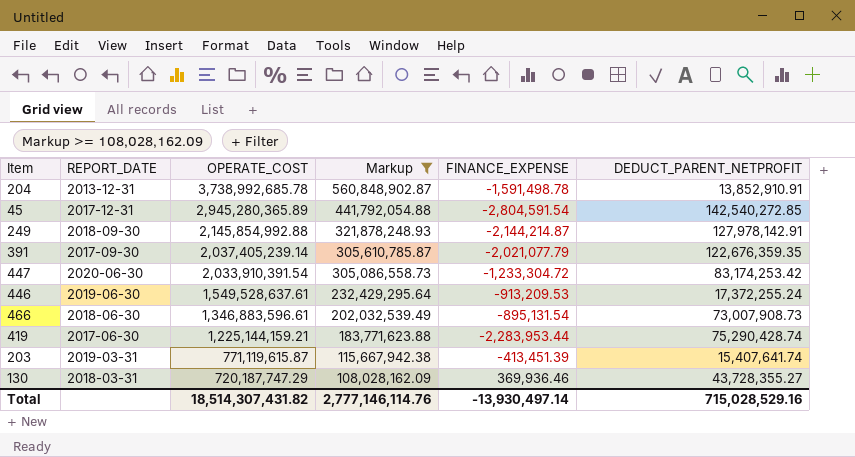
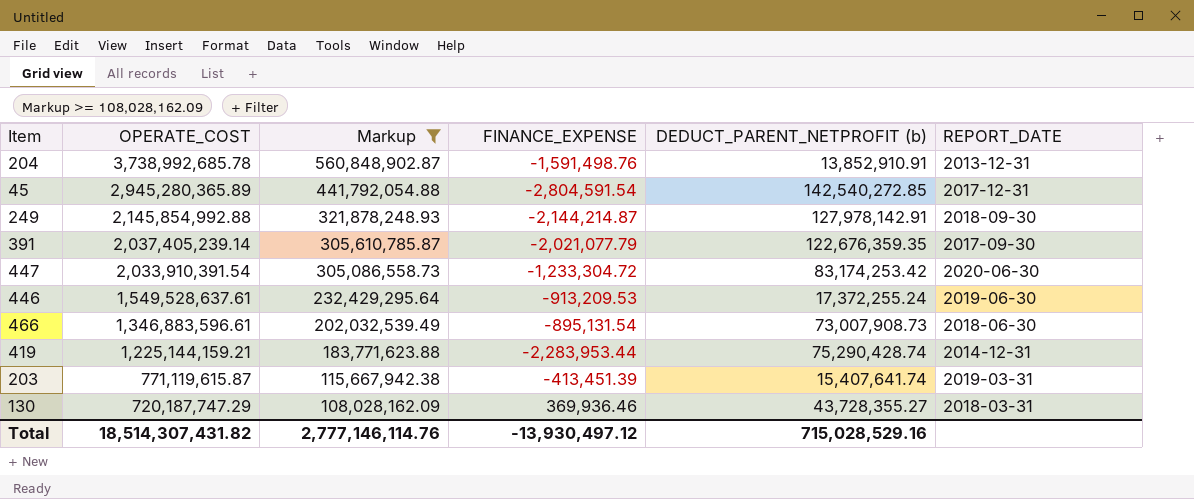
column name: DEDUCT_PARENT_NETPROFIT -> DEDUCT_PARENT_NETPROFIT (b)
column REPORT_DATE | position: 2 -> 6
204 | FINANCE_EXPENSE: -1,591,498.78 -> -1,591,498.76
419 | REPORT_DATE: 2017-06-30 -> 2014-12-31
Total | FINANCE_EXPENSE: -13,930,497.14 -> -13,930,497.12

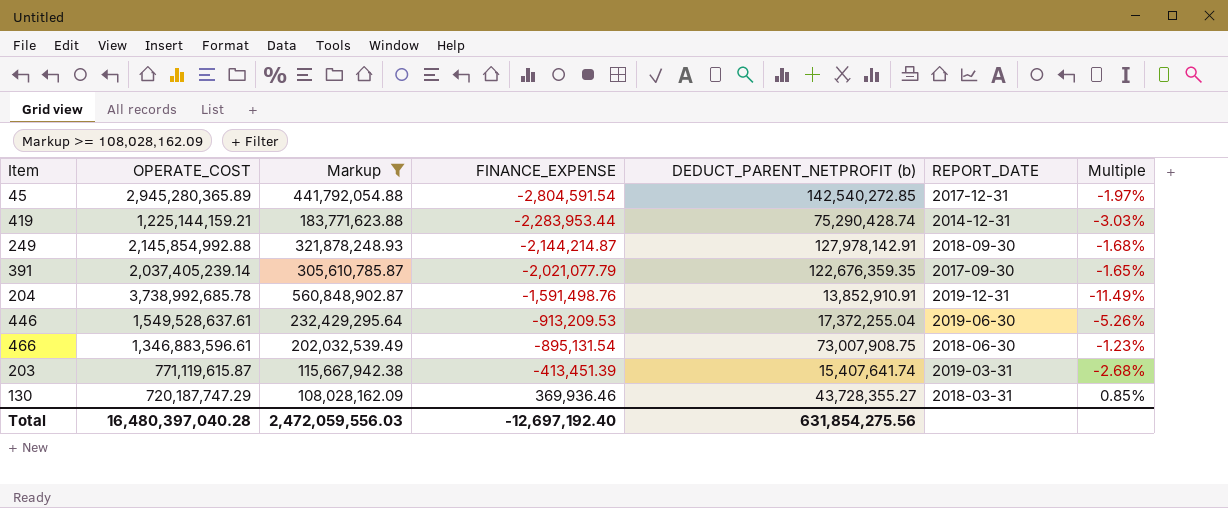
row order: OPERATE_COST descending -> FINANCE_EXPENSE ascending
column Multiple | formula: none -> [FINANCE_EXPENSE] / [DEDUCT_PARENT_NETPROFIT (b)]
row 447: 2,033,910,391.54 | 305,086,558.73 | -1,233,304.72 | 83,174,253.42 | 2020-06-30 -> none
204 | REPORT_DATE: 2013-12-31 -> 2019-12-31
446 | DEDUCT_PARENT_NETPROFIT (b): 17,372,255.24 -> 17,372,255.04
466 | DEDUCT_PARENT_NETPROFIT (b): 73,007,908.73 -> 73,007,908.75
Total | OPERATE_COST: 18,514,307,431.82 -> 16,480,397,040.28
Total | Markup: 2,777,146,114.76 -> 2,472,059,556.03
Total | FINANCE_EXPENSE: -13,930,497.12 -> -12,697,192.40
Total | DEDUCT_PARENT_NETPROFIT (b): 715,028,529.16 -> 631,854,275.56

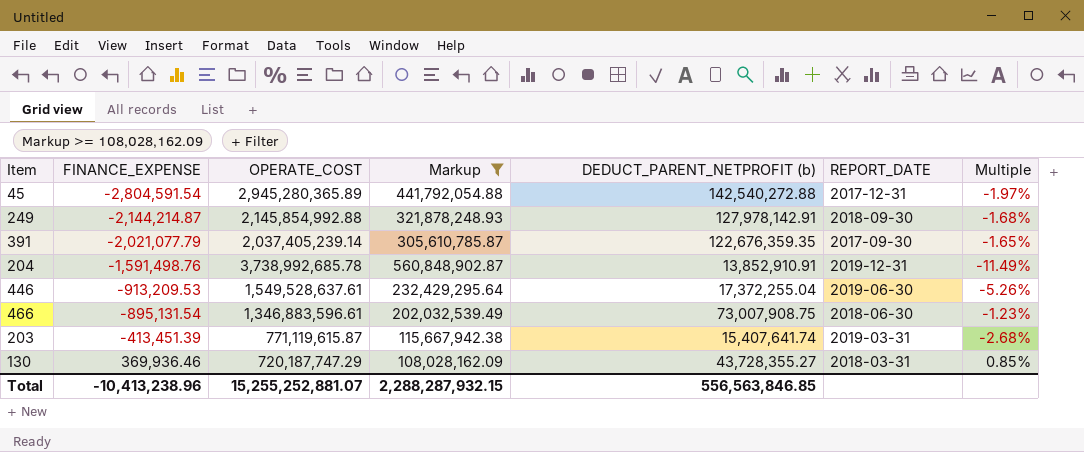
column FINANCE_EXPENSE | position: 4 -> 2
row 419: 1,225,144,159.21 | 183,771,623.88 | -2,283,953.44 | 75,290,428.74 | 2014-12-31 | -3.03% -> none
45 | DEDUCT_PARENT_NETPROFIT (b): 142,540,272.85 -> 142,540,272.88
Total | FINANCE_EXPENSE: -12,697,192.40 -> -10,413,238.96
Total | OPERATE_COST: 16,480,397,040.28 -> 15,255,252,881.07
Total | Markup: 2,472,059,556.03 -> 2,288,287,932.15
Total | DEDUCT_PARENT_NETPROFIT (b): 631,854,275.56 -> 556,563,846.85

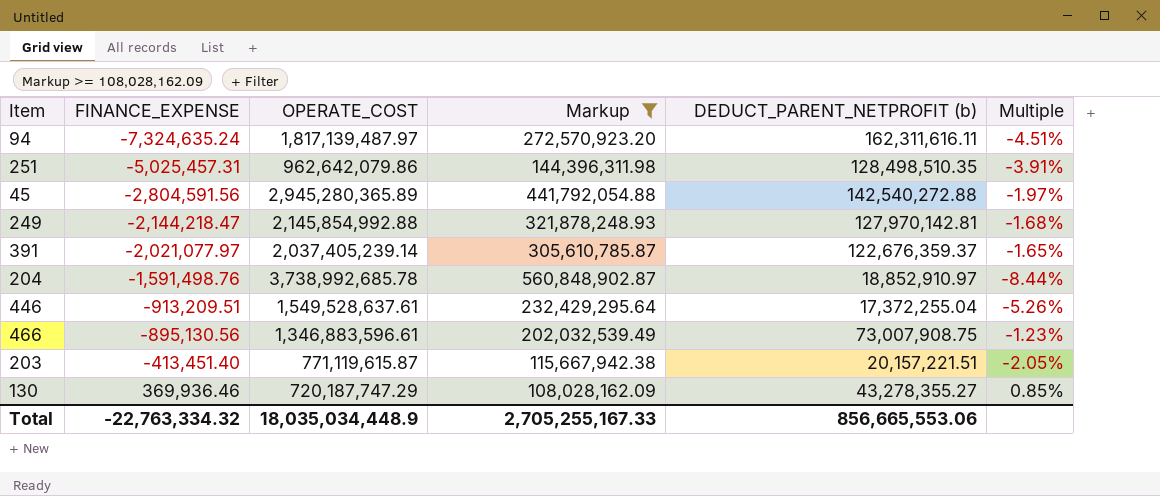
column REPORT_DATE | position: 6 -> none
row 94: none -> -7,324,635.24 | 1,817,139,487.97 | 272,570,923.20 | 162,311,616.11 | -4.51%
row 251: none -> -5,025,457.31 | 962,642,079.86 | 144,396,311.98 | 128,498,510.35 | -3.91%
45 | FINANCE_EXPENSE: -2,804,591.54 -> -2,804,591.56
249 | FINANCE_EXPENSE: -2,144,214.87 -> -2,144,218.47
249 | DEDUCT_PARENT_NETPROFIT (b): 127,978,142.91 -> 127,970,142.81
391 | FINANCE_EXPENSE: -2,021,077.79 -> -2,021,077.97
391 | DEDUCT_PARENT_NETPROFIT (b): 122,676,359.35 -> 122,676,359.37
204 | DEDUCT_PARENT_NETPROFIT (b): 13,852,910.91 -> 18,852,910.97
204 | Multiple: -11.49% -> -8.44%
446 | FINANCE_EXPENSE: -913,209.53 -> -913,209.51
466 | FINANCE_EXPENSE: -895,131.54 -> -895,130.56
203 | FINANCE_EXPENSE: -413,451.39 -> -413,451.40
203 | DEDUCT_PARENT_NETPROFIT (b): 15,407,641.74 -> 20,157,221.51
203 | Multiple: -2.68% -> -2.05%
130 | DEDUCT_PARENT_NETPROFIT (b): 43,728,355.27 -> 43,278,355.27
Total | FINANCE_EXPENSE: -10,413,238.96 -> -22,763,334.32
Total | OPERATE_COST: 15,255,252,881.07 -> 18,035,034,448.9
Total | Markup: 2,288,287,932.15 -> 2,705,255,167.33
Total | DEDUCT_PARENT_NETPROFIT (b): 556,563,846.85 -> 856,665,553.06

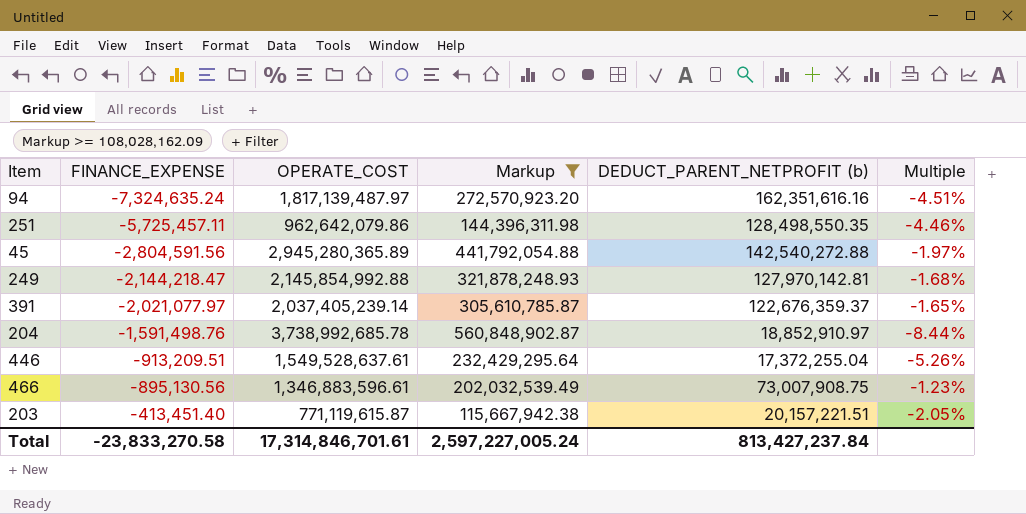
row 130: 369,936.46 | 720,187,747.29 | 108,028,162.09 | 43,278,355.27 | 0.85% -> none
94 | DEDUCT_PARENT_NETPROFIT (b): 162,311,616.11 -> 162,351,616.16
251 | FINANCE_EXPENSE: -5,025,457.31 -> -5,725,457.11
251 | DEDUCT_PARENT_NETPROFIT (b): 128,498,510.35 -> 128,498,550.35
251 | Multiple: -3.91% -> -4.46%
Total | FINANCE_EXPENSE: -22,763,334.32 -> -23,833,270.58
Total | OPERATE_COST: 18,035,034,448.9 -> 17,314,846,701.61
Total | Markup: 2,705,255,167.33 -> 2,597,227,005.24
Total | DEDUCT_PARENT_NETPROFIT (b): 856,665,553.06 -> 813,427,237.84

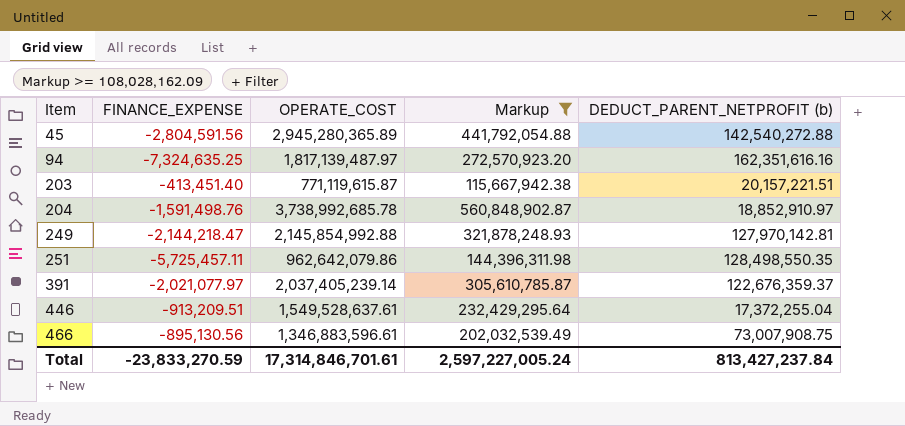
row order: FINANCE_EXPENSE ascending -> Item ascending
column Multiple | formula: [FINANCE_EXPENSE] / [DEDUCT_PARENT_NETPROFIT (b)] -> none
94 | FINANCE_EXPENSE: -7,324,635.24 -> -7,324,635.25
Total | FINANCE_EXPENSE: -23,833,270.58 -> -23,833,270.59

